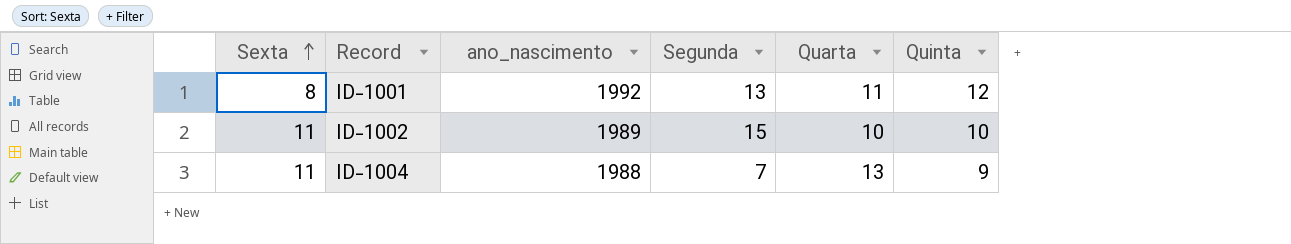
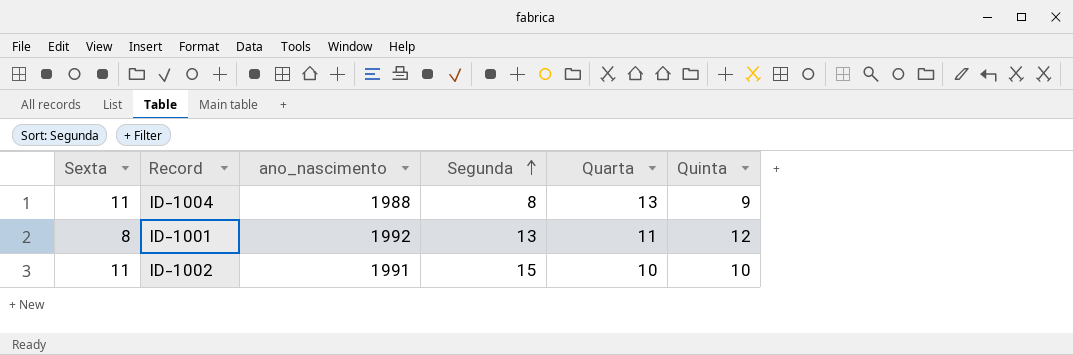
row order: Sexta ascending -> Segunda ascending
ID-1004 | Segunda: 7 -> 8
ID-1002 | ano_nascimento: 1989 -> 1991

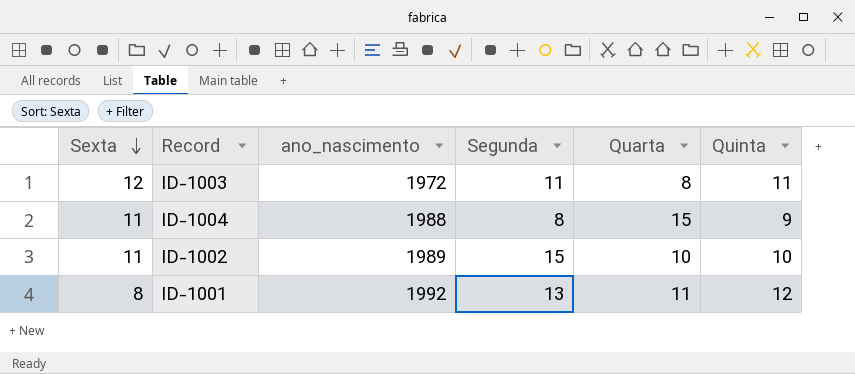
row order: Segunda ascending -> Sexta descending
row ID-1003: none -> 12 | 1972 | 11 | 8 | 11
ID-1004 | Quarta: 13 -> 15
ID-1002 | ano_nascimento: 1991 -> 1989

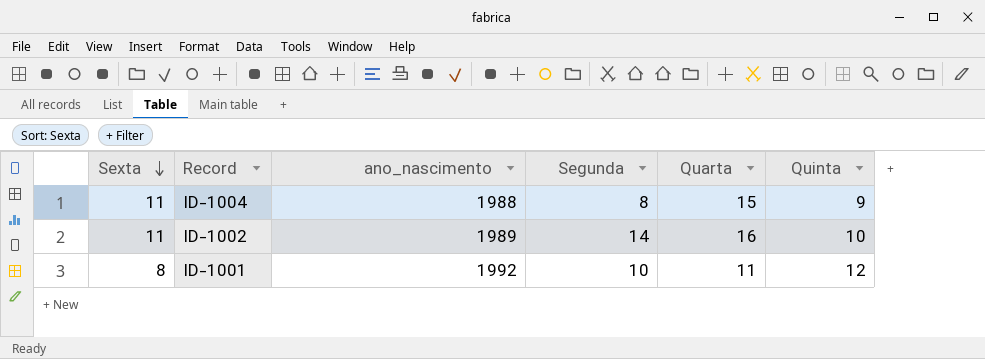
row ID-1003: 12 | 1972 | 11 | 8 | 11 -> none
ID-1002 | Segunda: 15 -> 14
ID-1002 | Quarta: 10 -> 16
ID-1001 | Segunda: 13 -> 10

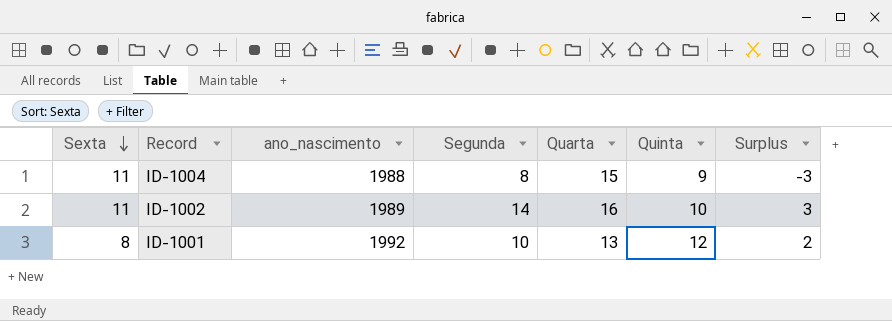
column Surplus | formula: none -> [Segunda] - [Sexta]
ID-1001 | Quarta: 11 -> 13

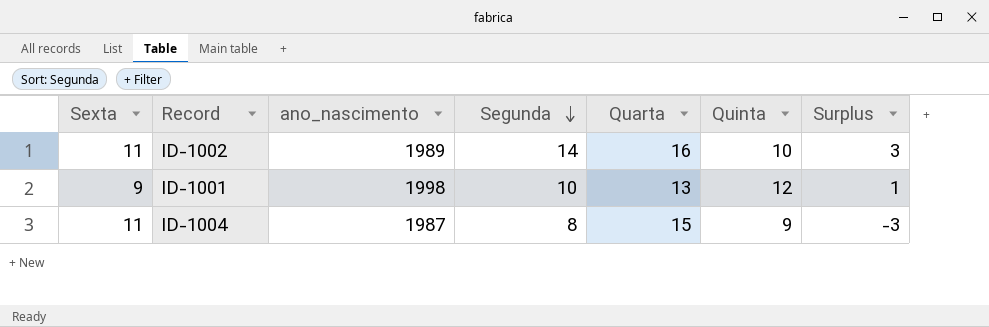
row order: Sexta descending -> Segunda descending
ID-1001 | Sexta: 8 -> 9
ID-1001 | ano_nascimento: 1992 -> 1998
ID-1001 | Surplus: 2 -> 1
ID-1004 | ano_nascimento: 1988 -> 1987

